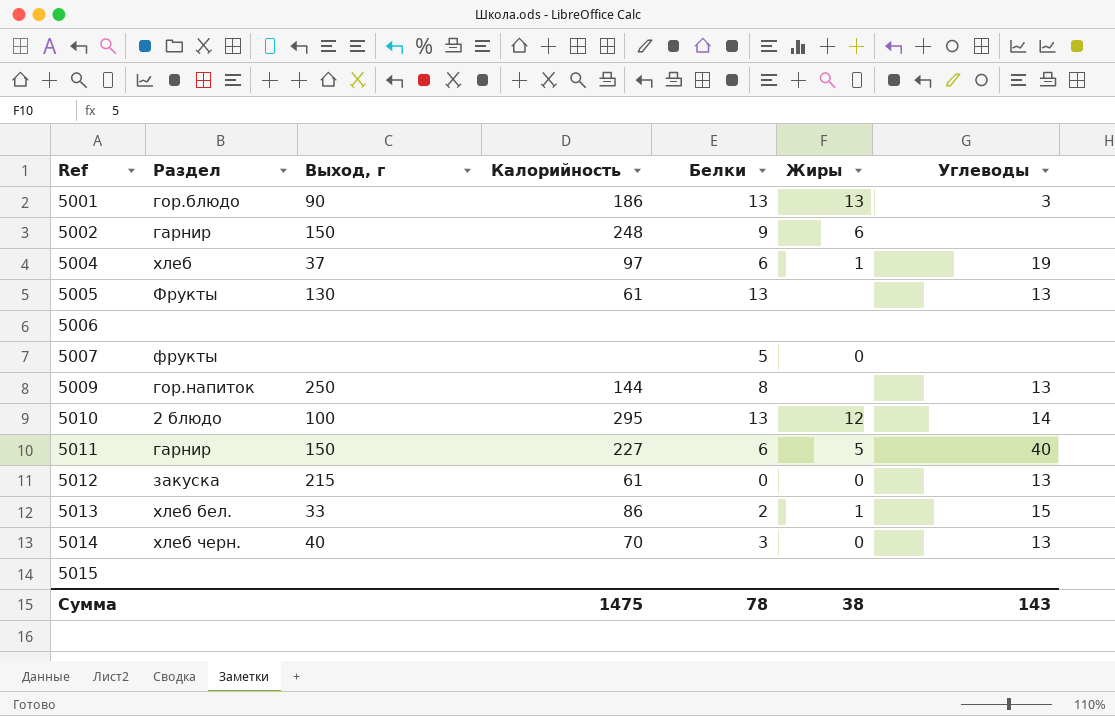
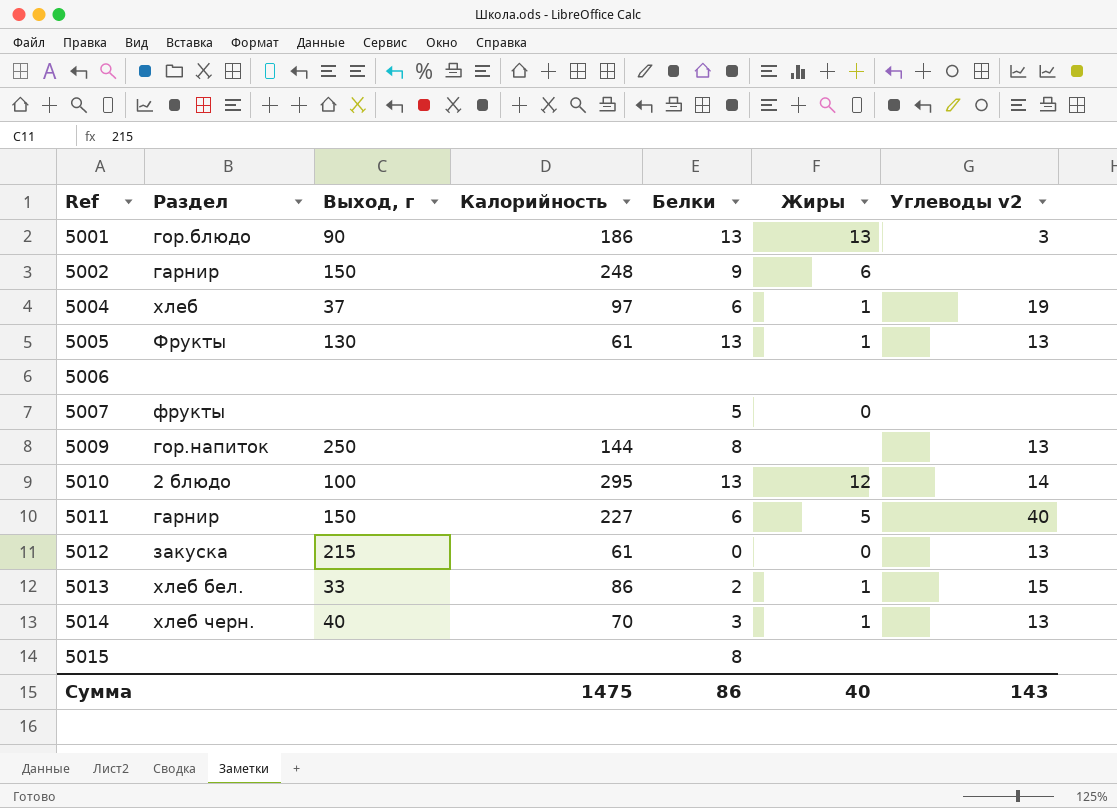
column name: Углеводы -> Углеводы v2
5005 | Жиры: none -> 1
5014 | Жиры: 0 -> 1
5015 | Белки: none -> 8
Сумма | Белки: 78 -> 86
Сумма | Жиры: 38 -> 40

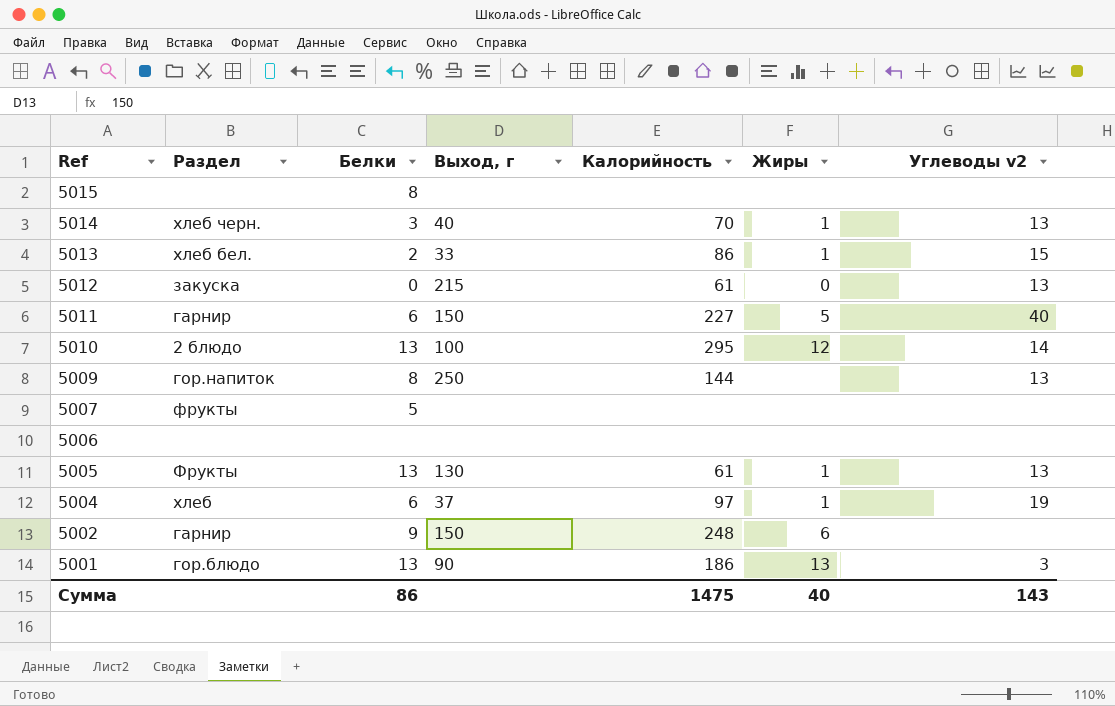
row order: Ref ascending -> Ref descending
column Белки | position: 5 -> 3
5007 | Жиры: 0 -> none

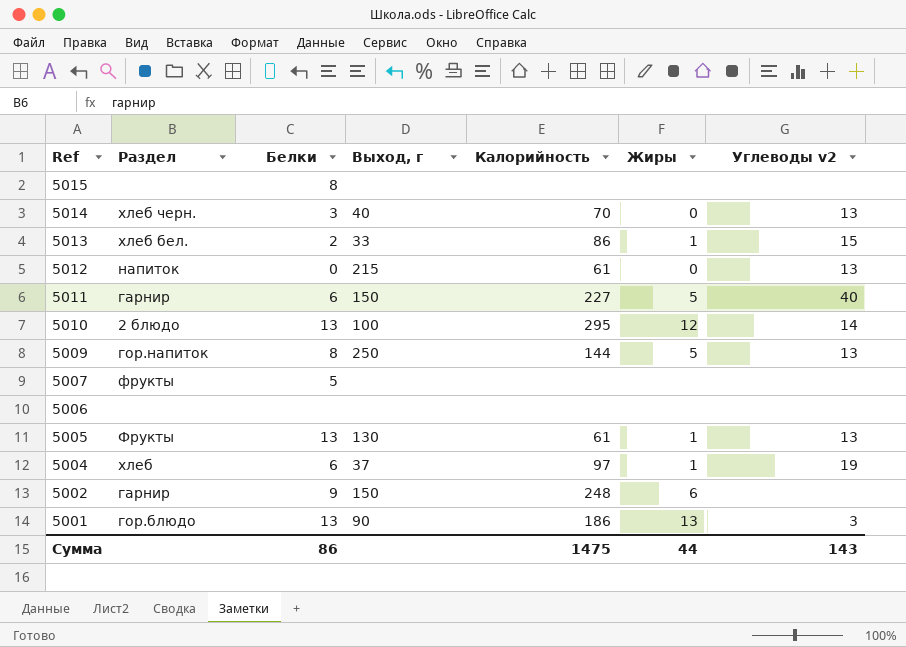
5014 | Жиры: 1 -> 0
5012 | Раздел: закуска -> напиток
5009 | Жиры: none -> 5
Сумма | Жиры: 40 -> 44

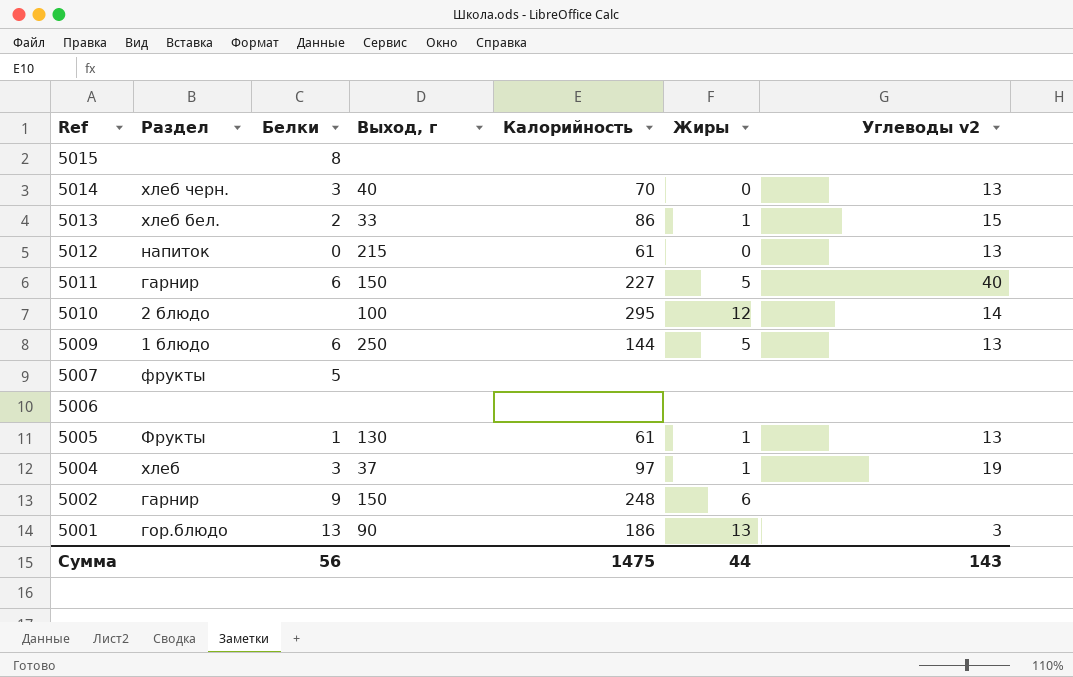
5010 | Белки: 13 -> none
5009 | Раздел: гор.напиток -> 1 блюдо
5009 | Белки: 8 -> 6
5005 | Белки: 13 -> 1
5004 | Белки: 6 -> 3
Сумма | Белки: 86 -> 56

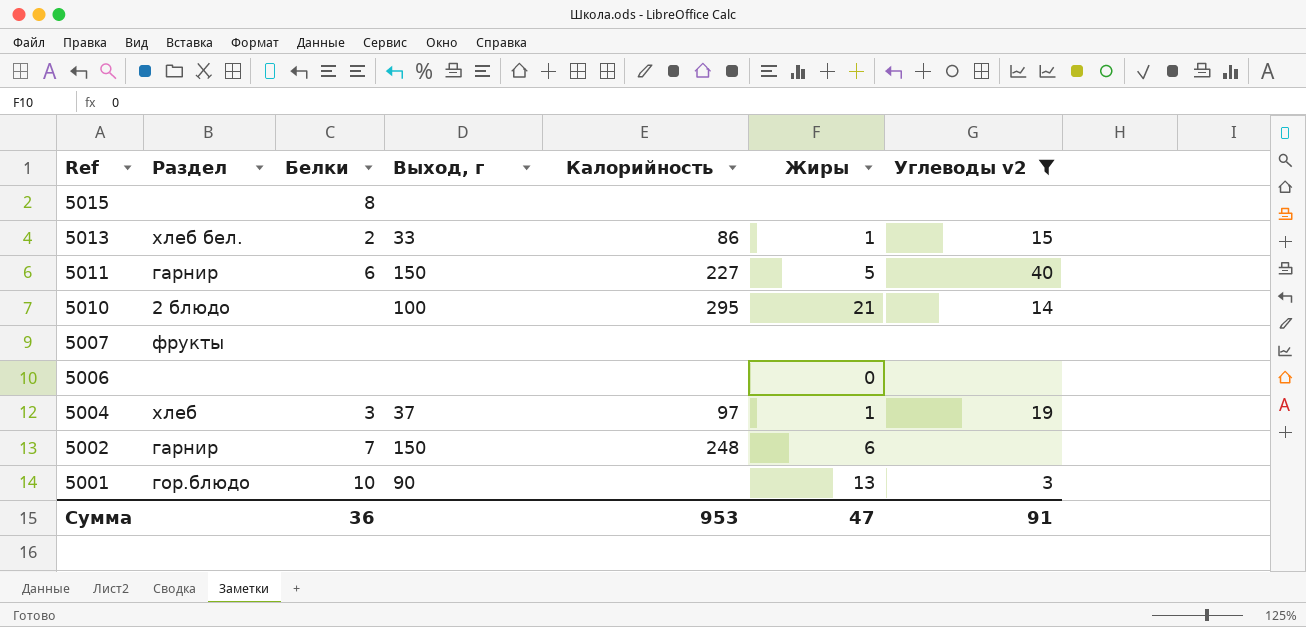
filter: none -> Углеводы v2 != 13
5010 | Жиры: 12 -> 21
5007 | Белки: 5 -> none
5006 | Жиры: none -> 0
5002 | Белки: 9 -> 7
5001 | Белки: 13 -> 10
5001 | Калорийность: 186 -> none
Сумма | Белки: 56 -> 36
Сумма | Калорийность: 1475 -> 953
Сумма | Жиры: 44 -> 47
Сумма | Углеводы v2: 143 -> 91

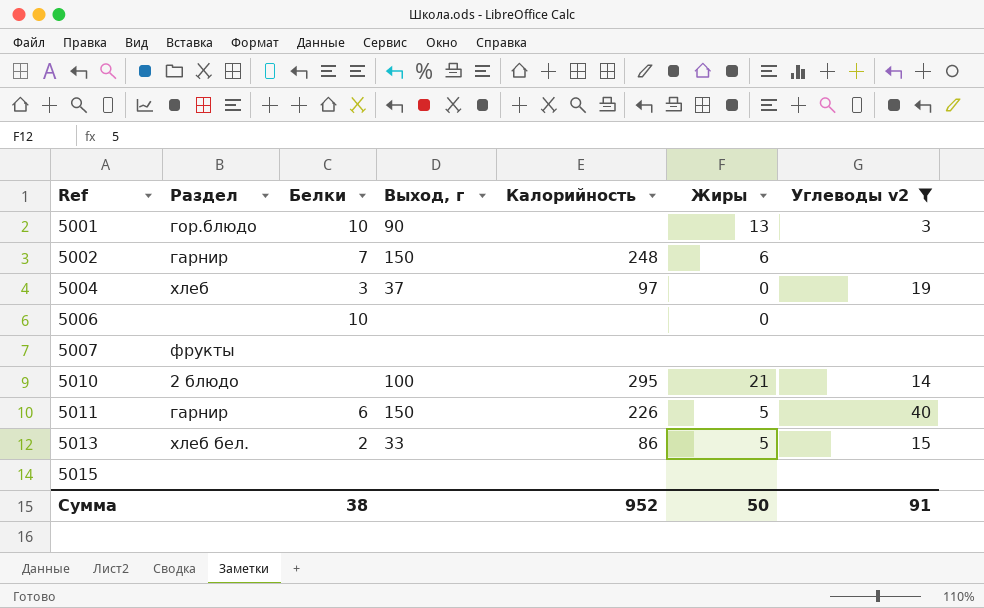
row order: Ref descending -> Ref ascending
5004 | Жиры: 1 -> 0
5006 | Белки: none -> 10
5011 | Калорийность: 227 -> 226
5013 | Жиры: 1 -> 5
5015 | Белки: 8 -> none
Сумма | Белки: 36 -> 38
Сумма | Калорийность: 953 -> 952
Сумма | Жиры: 47 -> 50

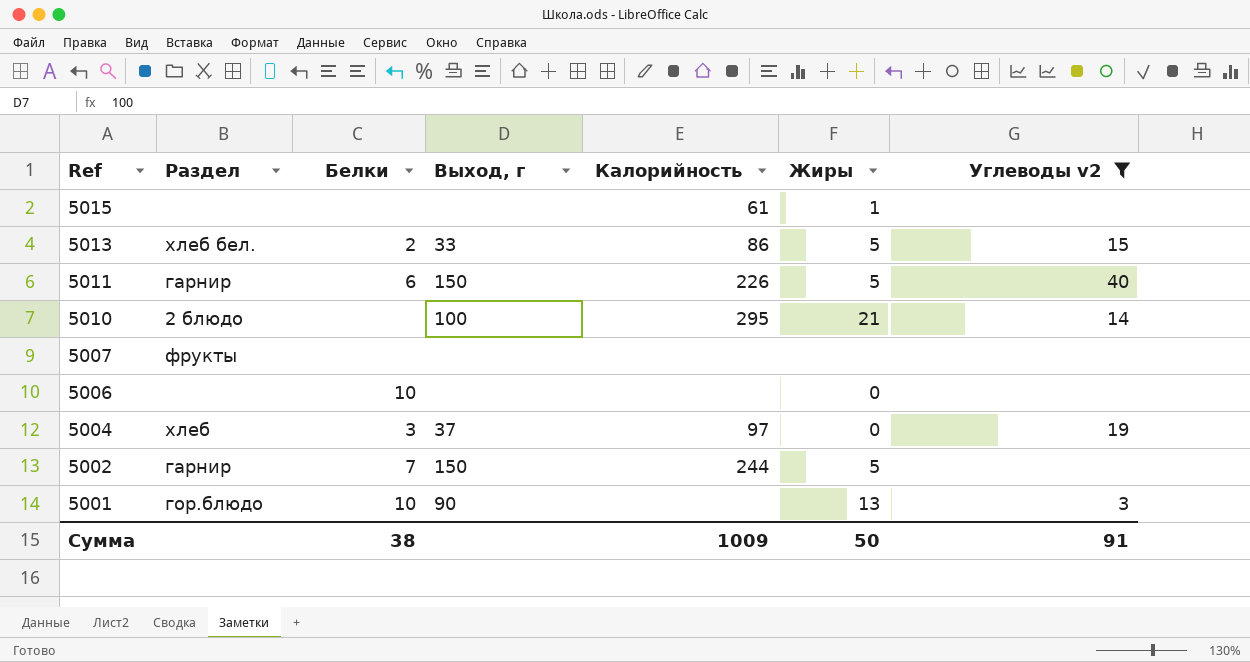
row order: Ref ascending -> Ref descending
5015 | Калорийность: none -> 61
5015 | Жиры: none -> 1
5002 | Калорийность: 248 -> 244
5002 | Жиры: 6 -> 5
Сумма | Калорийность: 952 -> 1009

